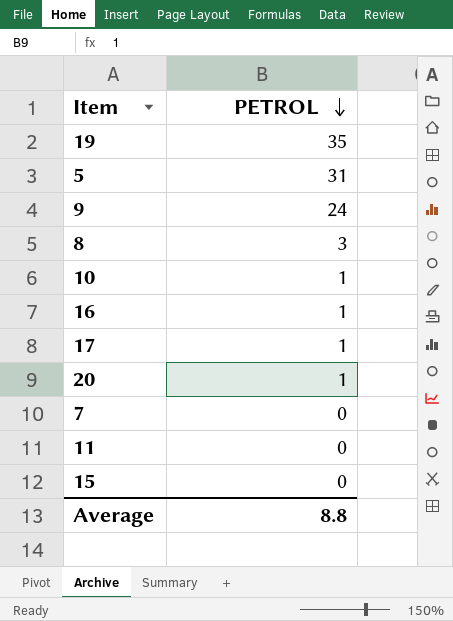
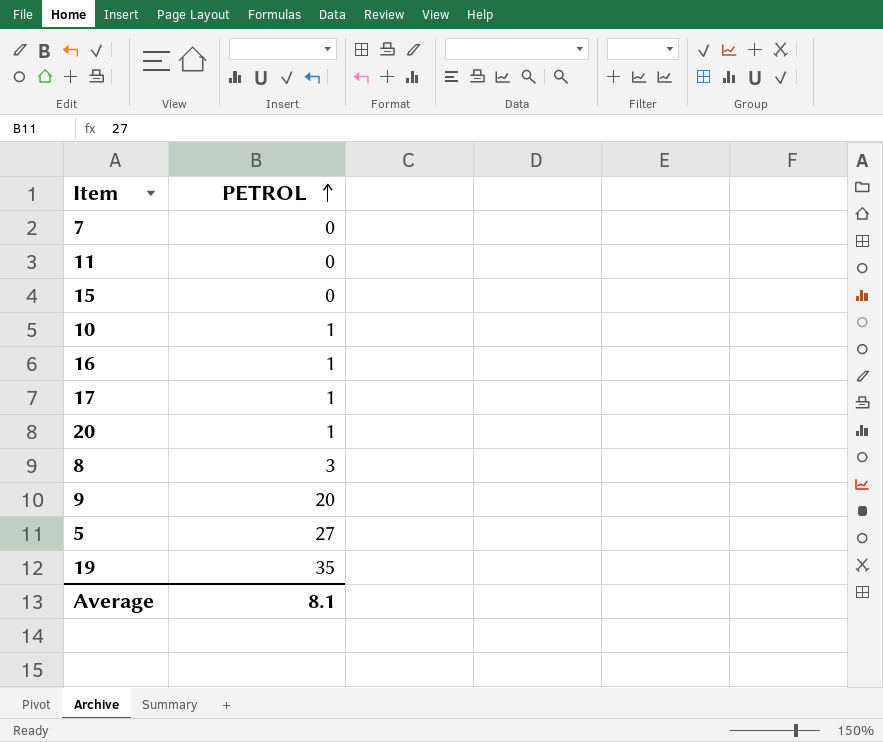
row order: PETROL descending -> PETROL ascending
9 | PETROL: 24 -> 20
5 | PETROL: 31 -> 27
Average | PETROL: 8.8 -> 8.1

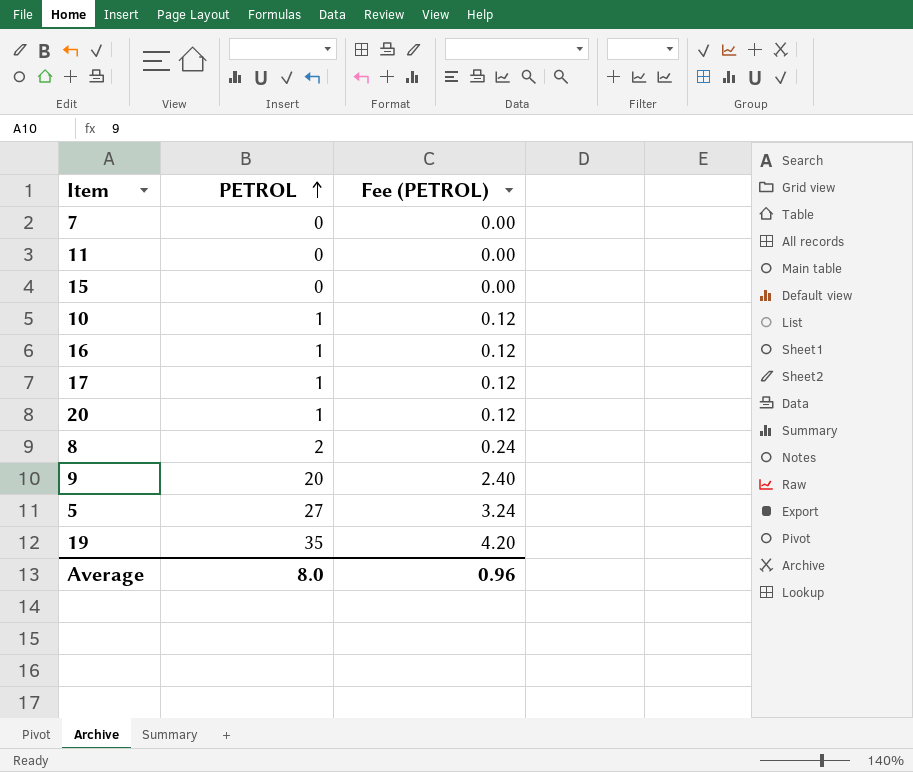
column Fee (PETROL) | formula: none -> [PETROL] * 0.12
8 | PETROL: 3 -> 2
Average | PETROL: 8.1 -> 8.0

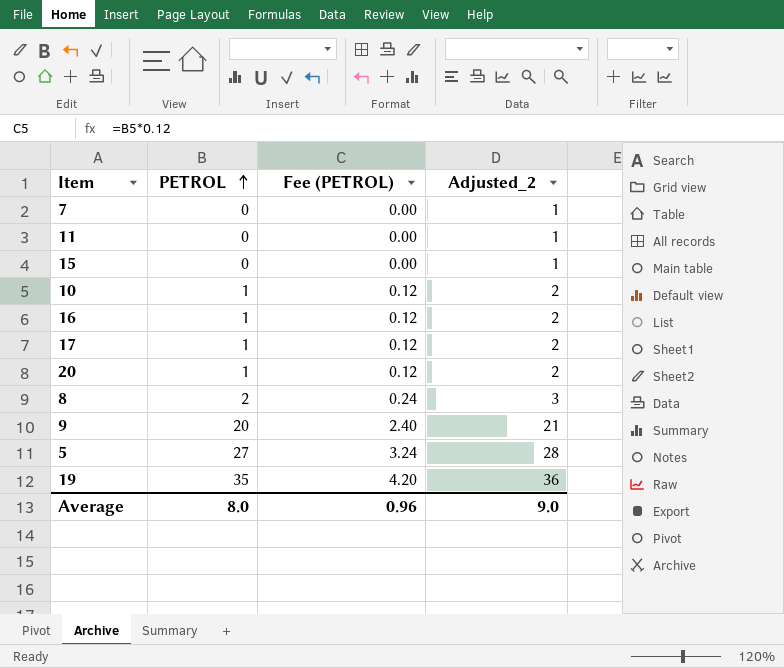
column Adjusted_2 | formula: none -> [PETROL] + 1

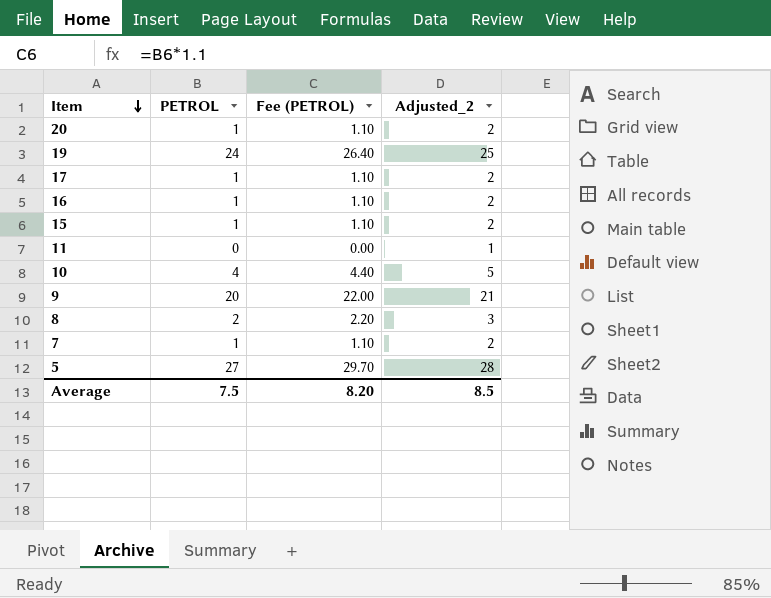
row order: PETROL ascending -> Item descending
column Fee (PETROL) | formula: [PETROL] * 0.12 -> [PETROL] * 1.1
19 | PETROL: 35 -> 24
19 | Adjusted_2: 36 -> 25
15 | PETROL: 0 -> 1
15 | Adjusted_2: 1 -> 2
10 | PETROL: 1 -> 4
10 | Adjusted_2: 2 -> 5
7 | PETROL: 0 -> 1
7 | Adjusted_2: 1 -> 2
Average | PETROL: 8.0 -> 7.5
Average | Fee (PETROL): 0.96 -> 8.20
Average | Adjusted_2: 9.0 -> 8.5

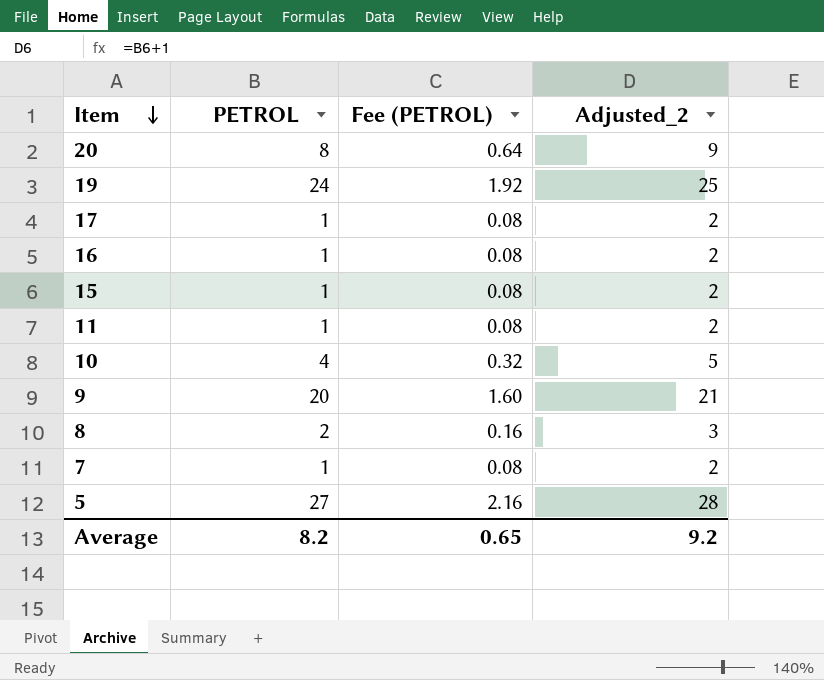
column Fee (PETROL) | formula: [PETROL] * 1.1 -> [PETROL] * 0.08
20 | PETROL: 1 -> 8
20 | Adjusted_2: 2 -> 9
11 | PETROL: 0 -> 1
11 | Adjusted_2: 1 -> 2
Average | PETROL: 7.5 -> 8.2
Average | Fee (PETROL): 8.20 -> 0.65
Average | Adjusted_2: 8.5 -> 9.2

